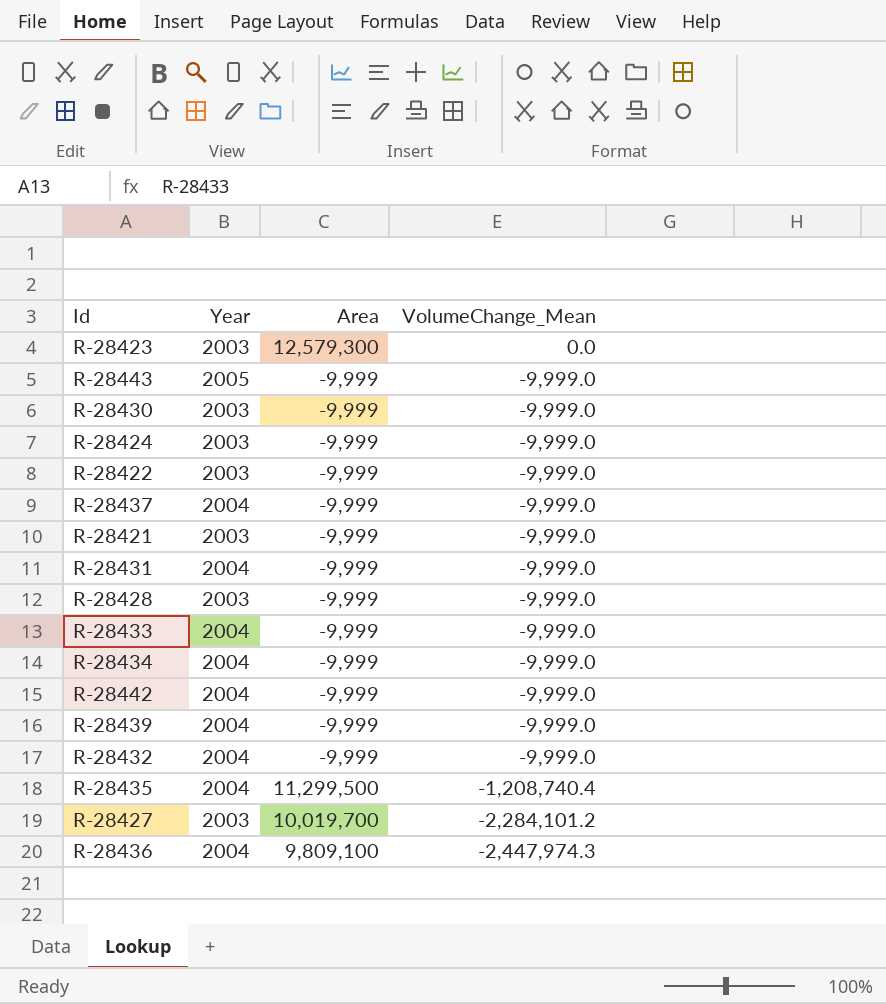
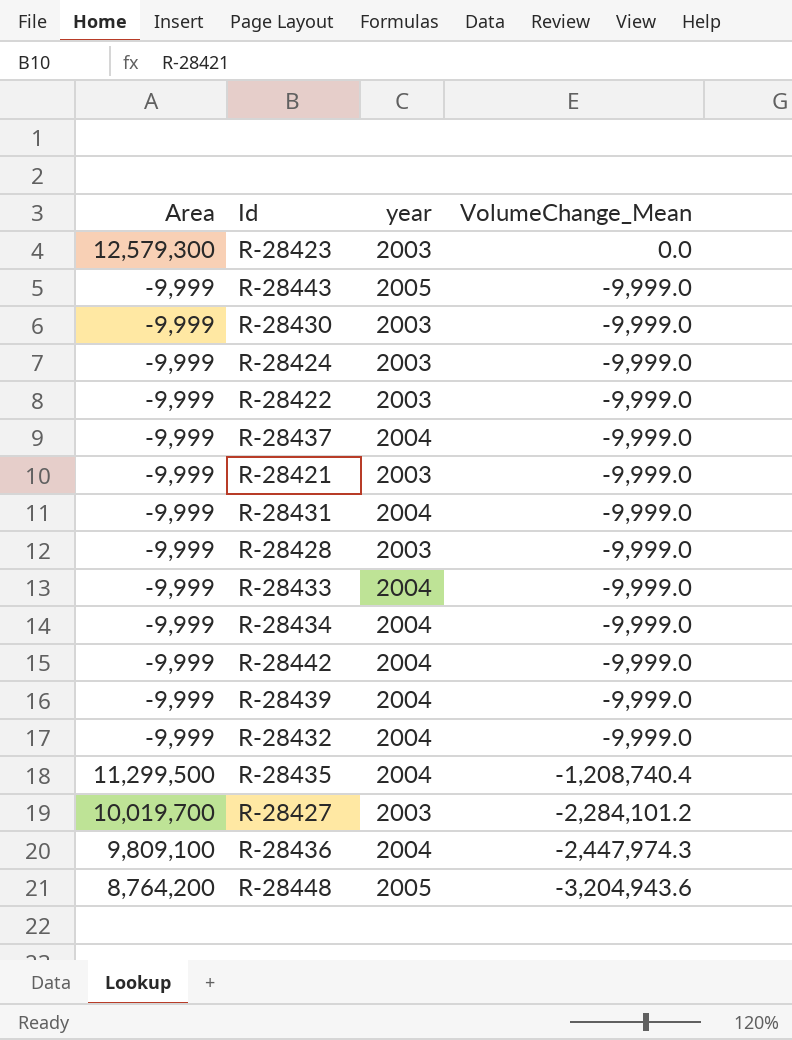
column Area | position: 3 -> 1
column name: Year -> year
row R-28448: none -> 8,764,200 | 2005 | -3,204,943.6

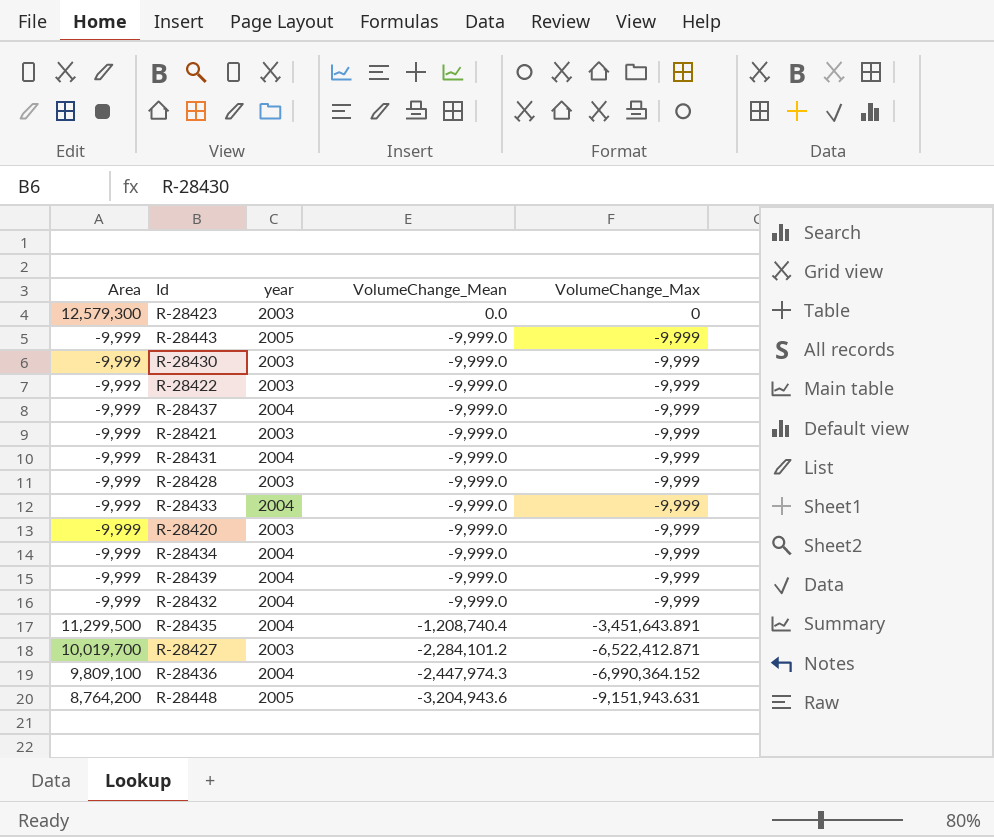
column VolumeChange_Max | position: none -> 5
row R-28424: -9,999 | 2003 | -9,999.0 -> none
row R-28442: -9,999 | 2004 | -9,999.0 -> none
row R-28420: none -> -9,999 | 2003 | -9,999.0 | -9,999

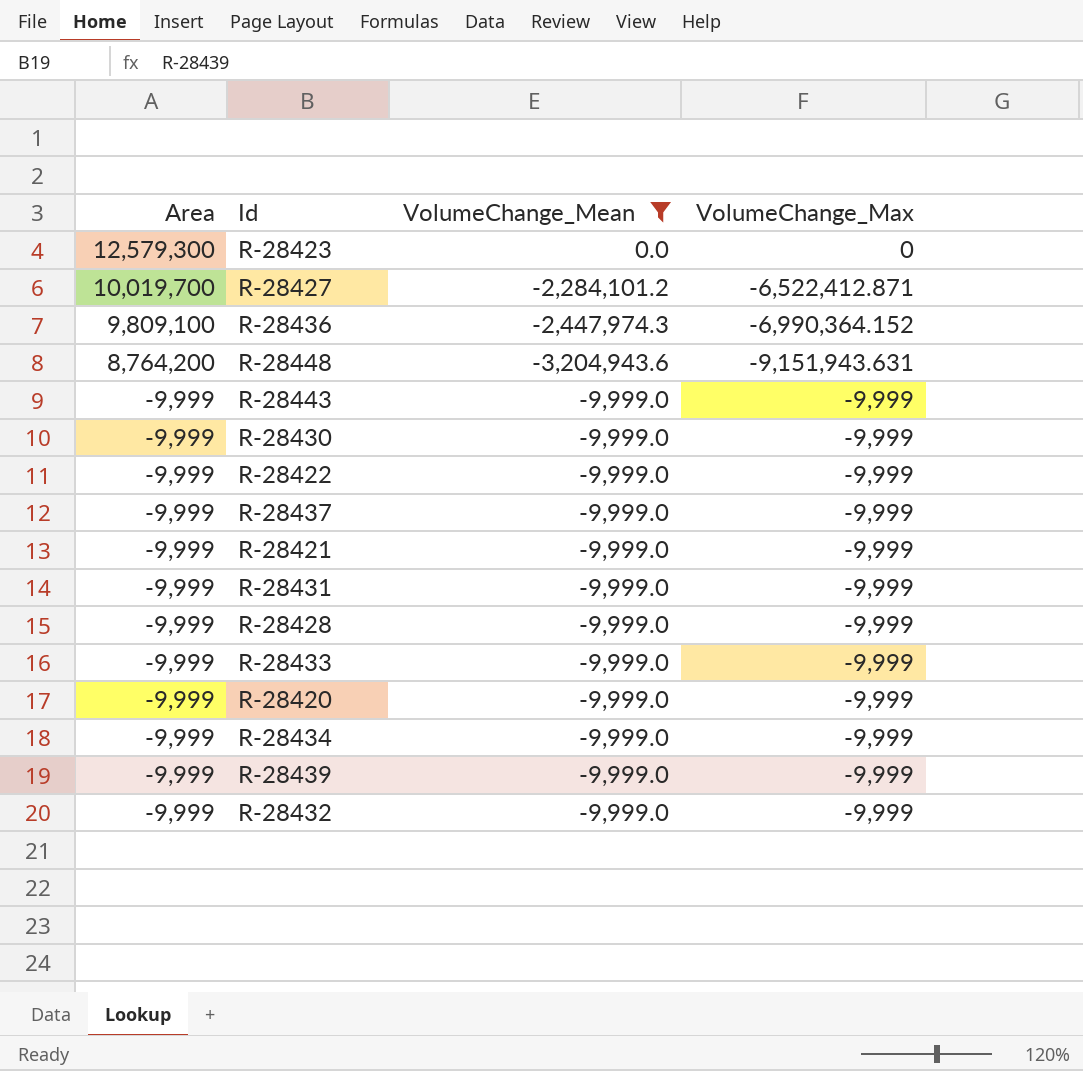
filter: none -> VolumeChange_Mean != -1,208,740.4
row order: VolumeChange_Mean descending -> Area descending
column year | position: 3 -> none

